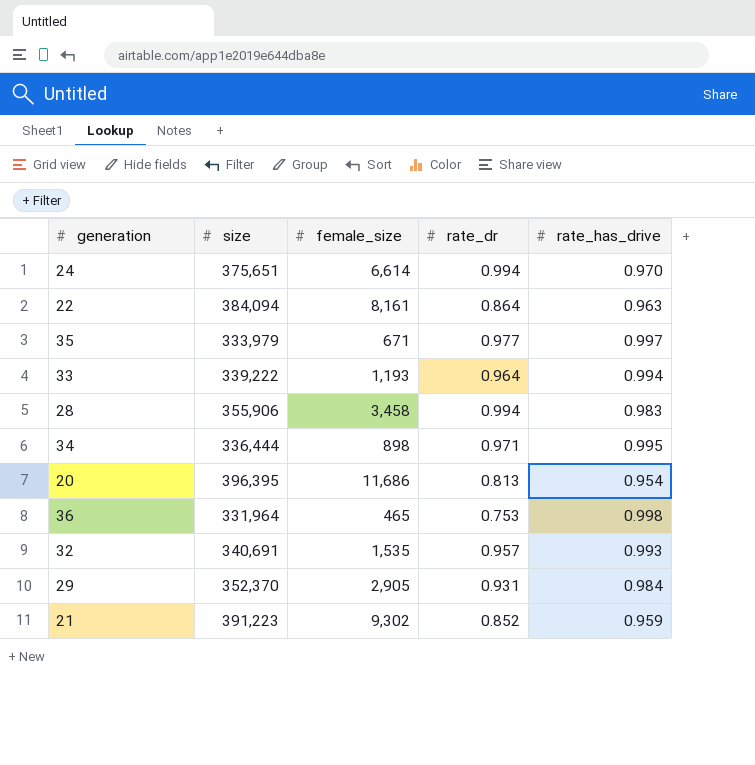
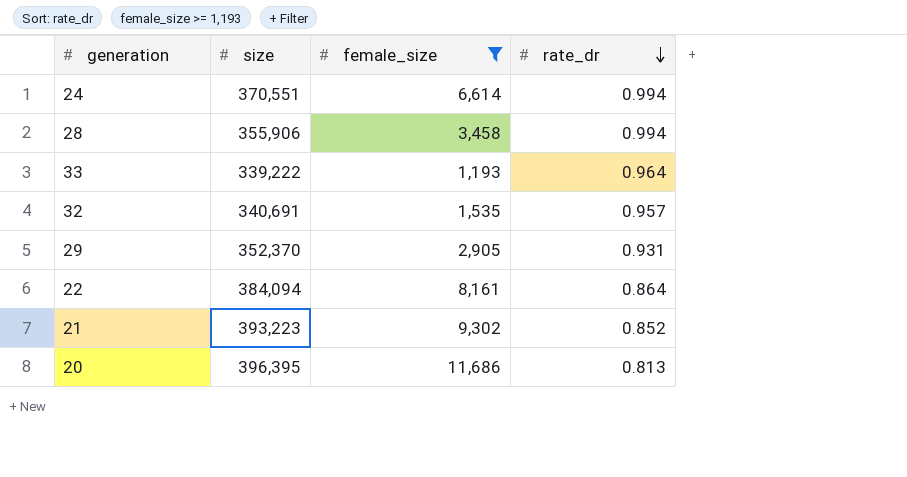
filter: none -> female_size >= 1,193
row order: none -> rate_dr descending
column rate_has_drive | position: 5 -> none
24 | size: 375,651 -> 370,551
21 | size: 391,223 -> 393,223

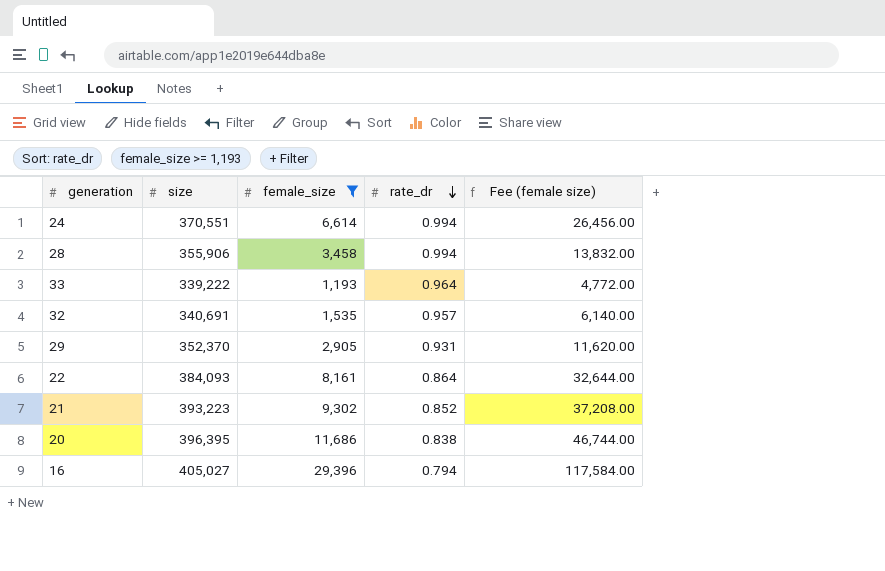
column Fee (female size) | formula: none -> [female_size] * 4
22 | size: 384,094 -> 384,093
20 | rate_dr: 0.813 -> 0.838
row 16: none -> 405,027 | 29,396 | 0.794 | 117,584.00

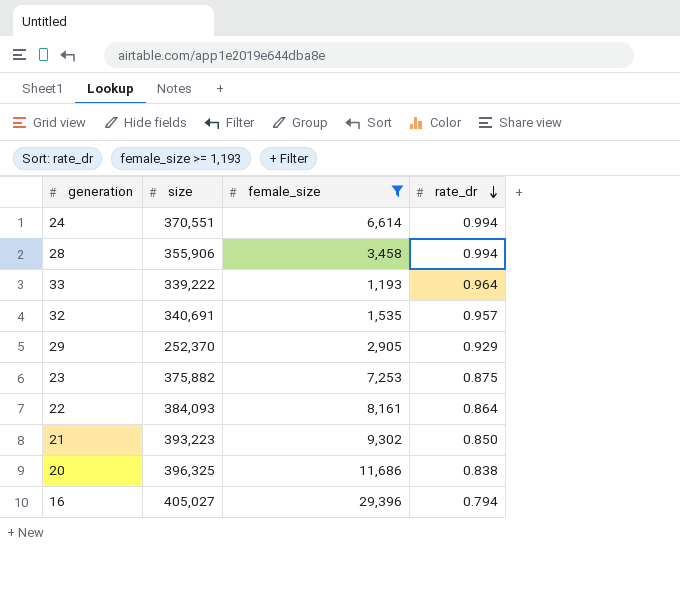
column Fee (female size) | formula: [female_size] * 4 -> none
29 | size: 352,370 -> 252,370
29 | rate_dr: 0.931 -> 0.929
row 23: none -> 375,882 | 7,253 | 0.875
21 | rate_dr: 0.852 -> 0.850
20 | size: 396,395 -> 396,325

